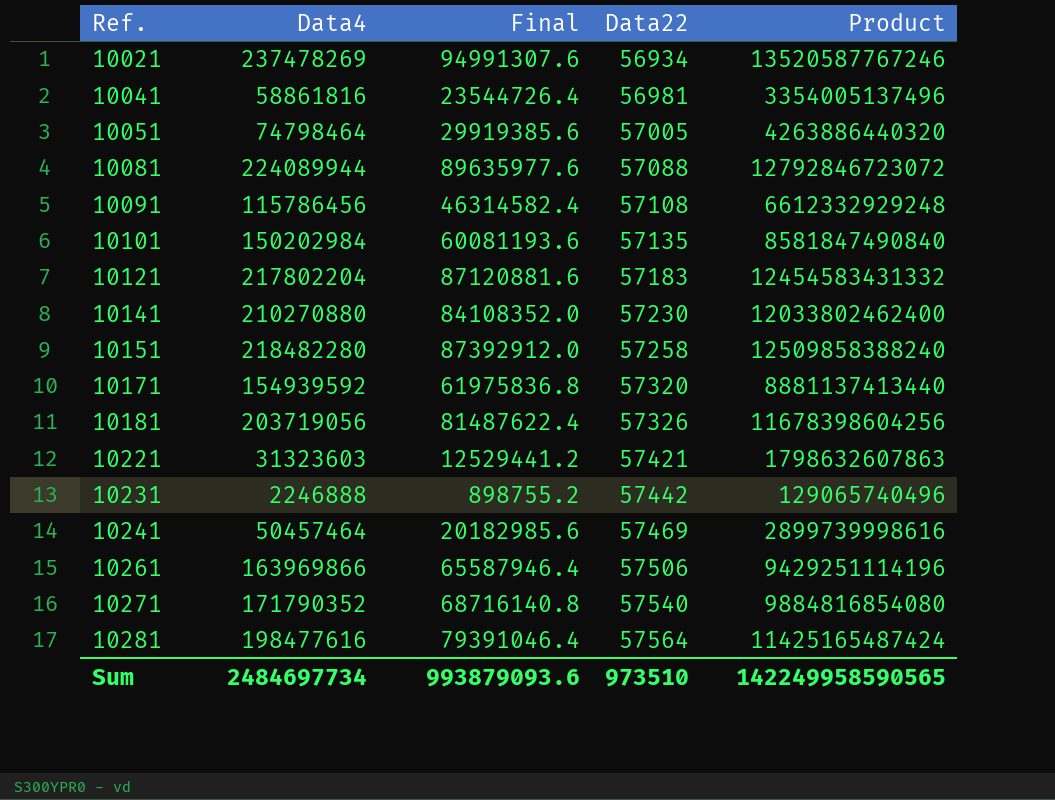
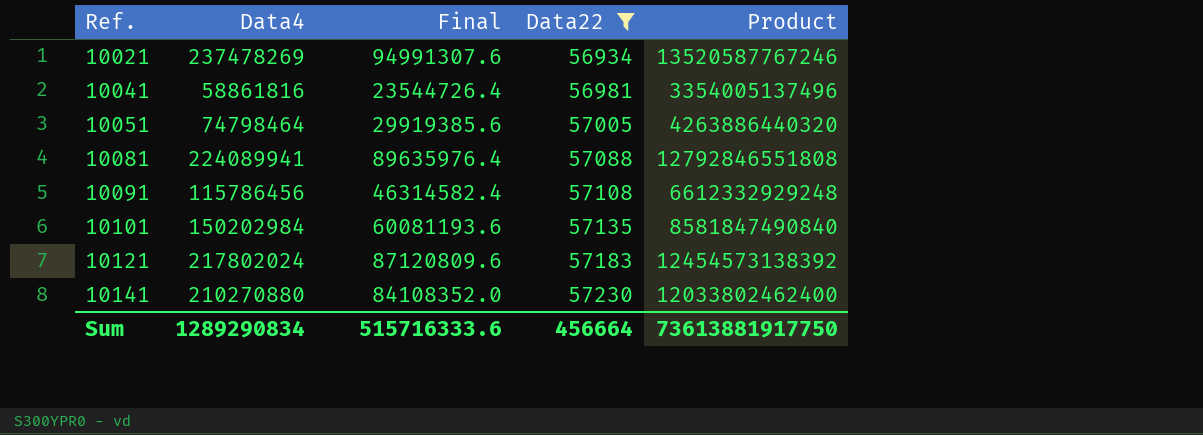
filter: none -> Data22 <= 57230
10081 | Data4: 224089944 -> 224089941
10081 | Final: 89635977.6 -> 89635976.4
10081 | Product: 12792846723072 -> 12792846551808
10121 | Data4: 217802204 -> 217802024
10121 | Final: 87120881.6 -> 87120809.6
10121 | Product: 12454583431332 -> 12454573138392
Sum | Data4: 2484697734 -> 1289290834
Sum | Final: 993879093.6 -> 515716333.6
Sum | Data22: 973510 -> 456664
Sum | Product: 142249958590565 -> 73613881917750

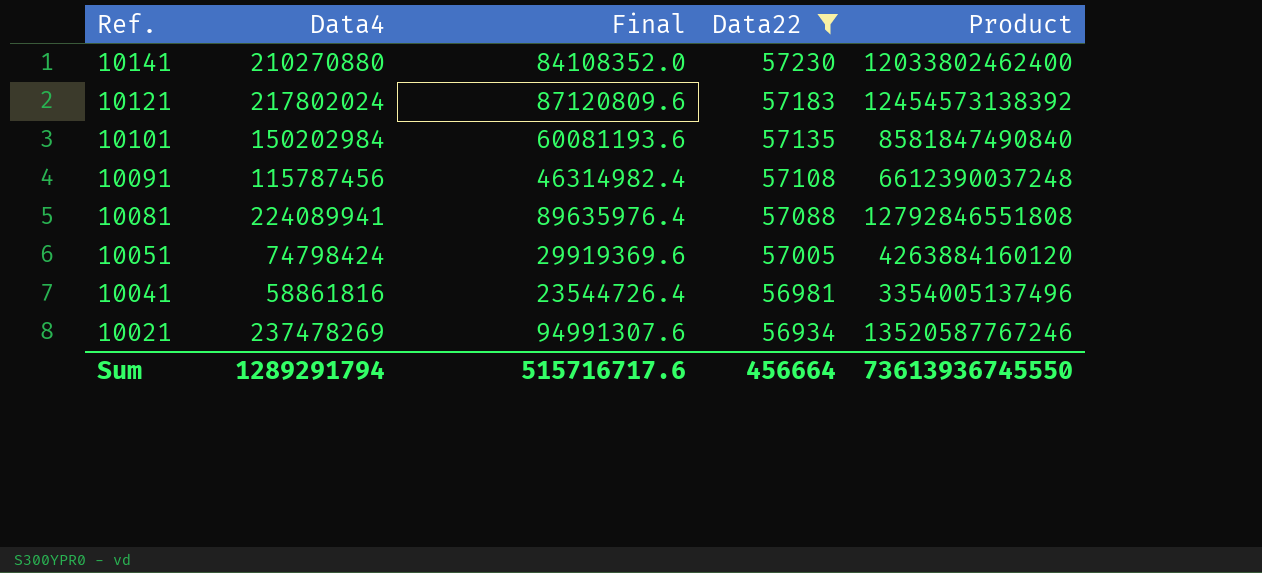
row order: Ref. ascending -> Ref. descending
10091 | Data4: 115786456 -> 115787456
10091 | Final: 46314582.4 -> 46314982.4
10091 | Product: 6612332929248 -> 6612390037248
10051 | Data4: 74798464 -> 74798424
10051 | Final: 29919385.6 -> 29919369.6
10051 | Product: 4263886440320 -> 4263884160120
Sum | Data4: 1289290834 -> 1289291794
Sum | Final: 515716333.6 -> 515716717.6
Sum | Product: 73613881917750 -> 73613936745550

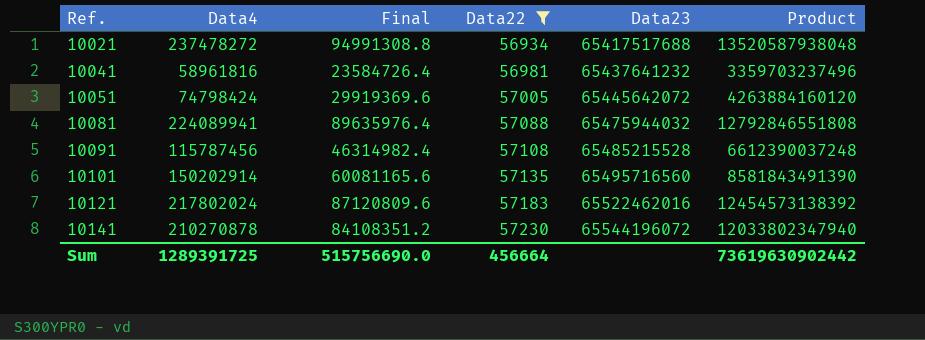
row order: Ref. descending -> Ref. ascending
column Data23 | position: none -> 5
10021 | Data4: 237478269 -> 237478272
10021 | Final: 94991307.6 -> 94991308.8
10021 | Product: 13520587767246 -> 13520587938048
10041 | Data4: 58861816 -> 58961816
10041 | Final: 23544726.4 -> 23584726.4
10041 | Product: 3354005137496 -> 3359703237496
10101 | Data4: 150202984 -> 150202914
10101 | Final: 60081193.6 -> 60081165.6
10101 | Product: 8581847490840 -> 8581843491390
10141 | Data4: 210270880 -> 210270878
10141 | Final: 84108352.0 -> 84108351.2
10141 | Product: 12033802462400 -> 12033802347940
Sum | Data4: 1289291794 -> 1289391725
Sum | Final: 515716717.6 -> 515756690.0
Sum | Product: 73613936745550 -> 73619630902442

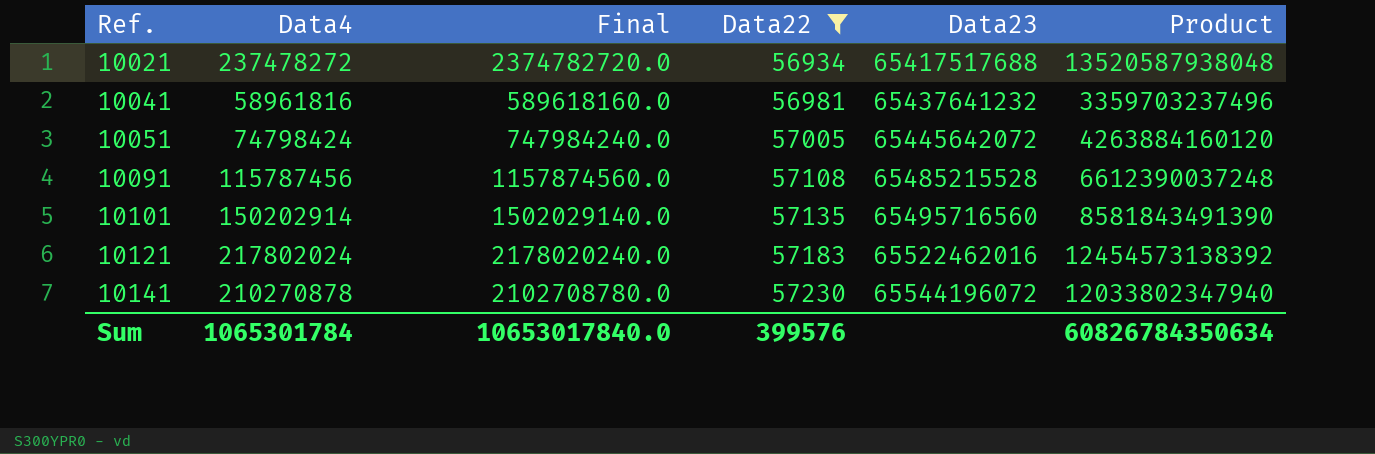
column Final | formula: [Data4] * 0.4 -> [Data4] * 10
row 10081: 224089941 | 89635976.4 | 57088 | 65475944032 | 12792846551808 -> none
Sum | Data4: 1289391725 -> 1065301784
Sum | Final: 515756690.0 -> 10653017840.0
Sum | Data22: 456664 -> 399576
Sum | Product: 73619630902442 -> 60826784350634

